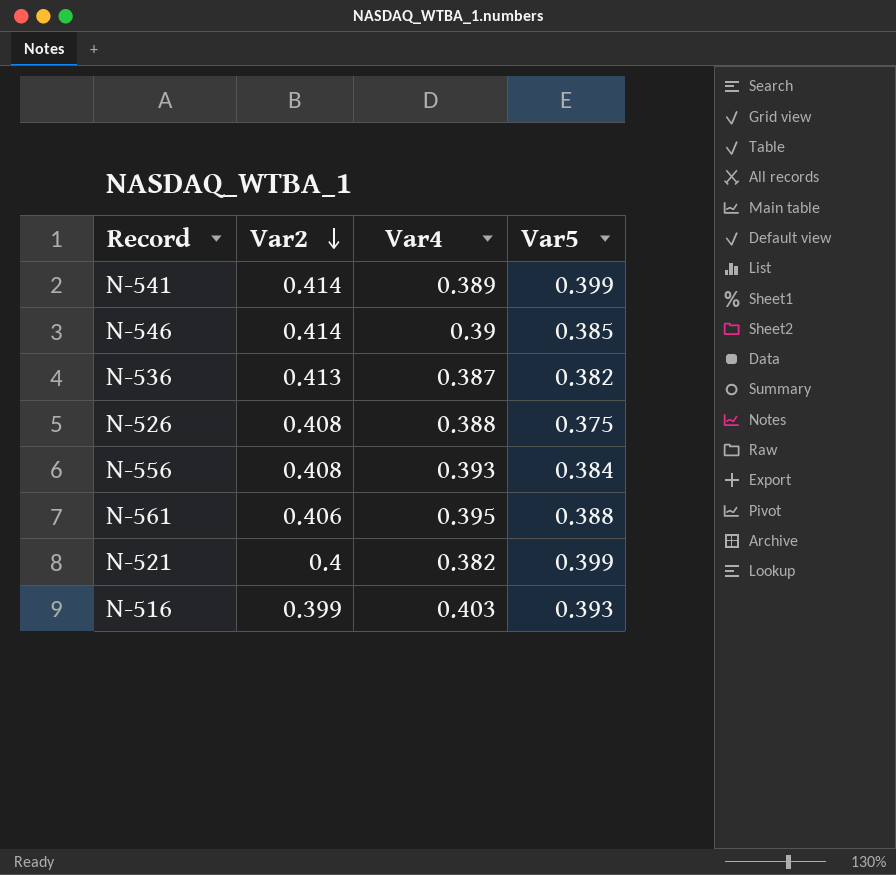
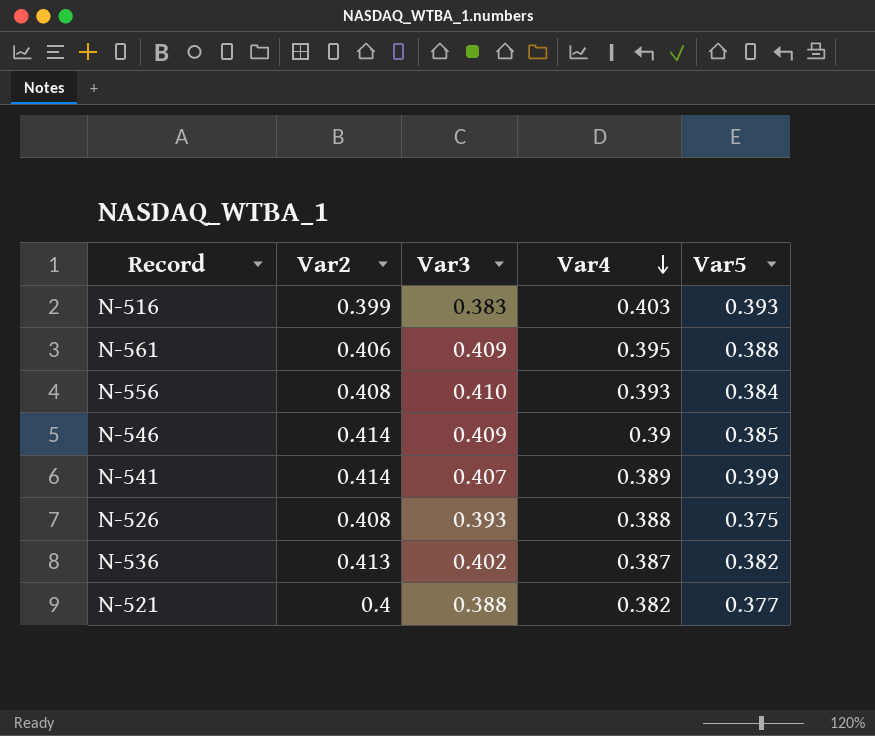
row order: Var2 descending -> Var4 descending
column Var3 | position: none -> 3
N-521 | Var5: 0.399 -> 0.377

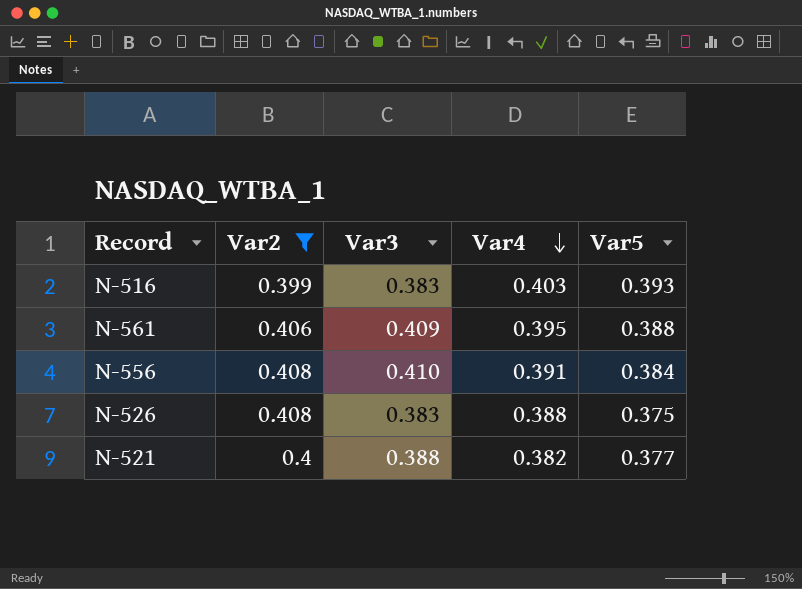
filter: none -> Var2 <= 0.408
N-556 | Var4: 0.393 -> 0.391
N-526 | Var3: 0.393 -> 0.383

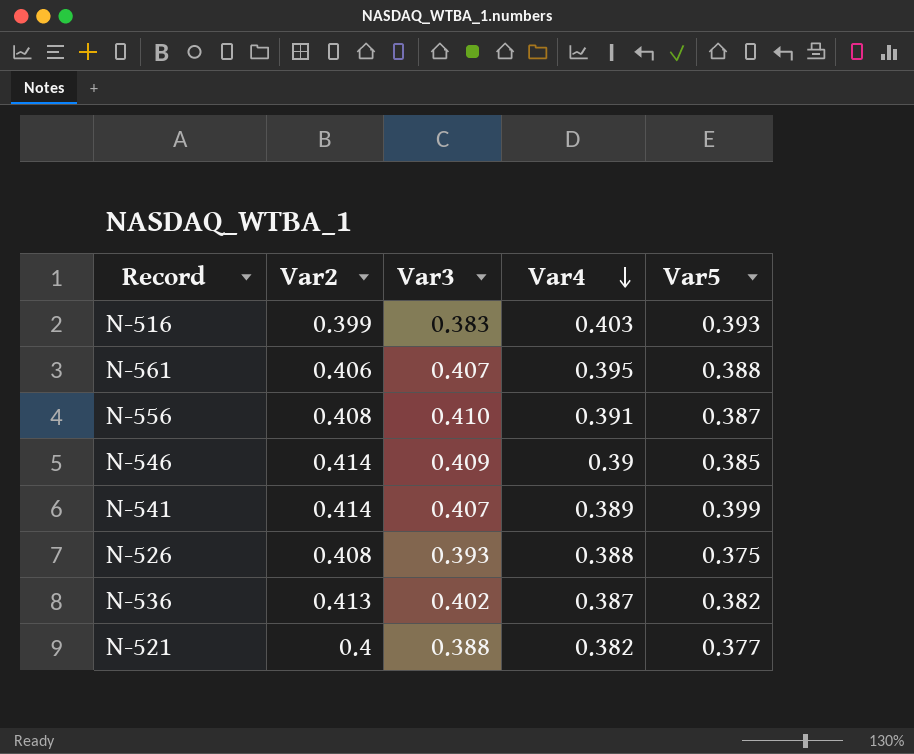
filter: Var2 <= 0.408 -> none
N-561 | Var3: 0.409 -> 0.407
N-556 | Var5: 0.384 -> 0.387
N-526 | Var3: 0.383 -> 0.393

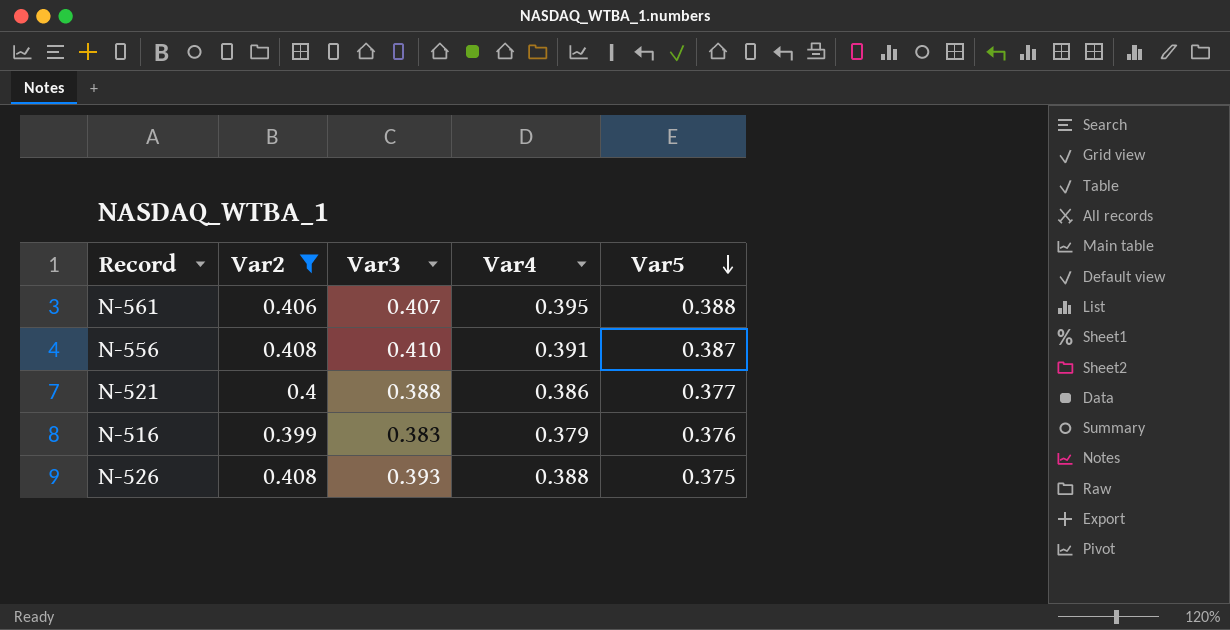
filter: none -> Var2 <= 0.408
row order: Var4 descending -> Var5 descending
N-521 | Var4: 0.382 -> 0.386
N-516 | Var4: 0.403 -> 0.379
N-516 | Var5: 0.393 -> 0.376

